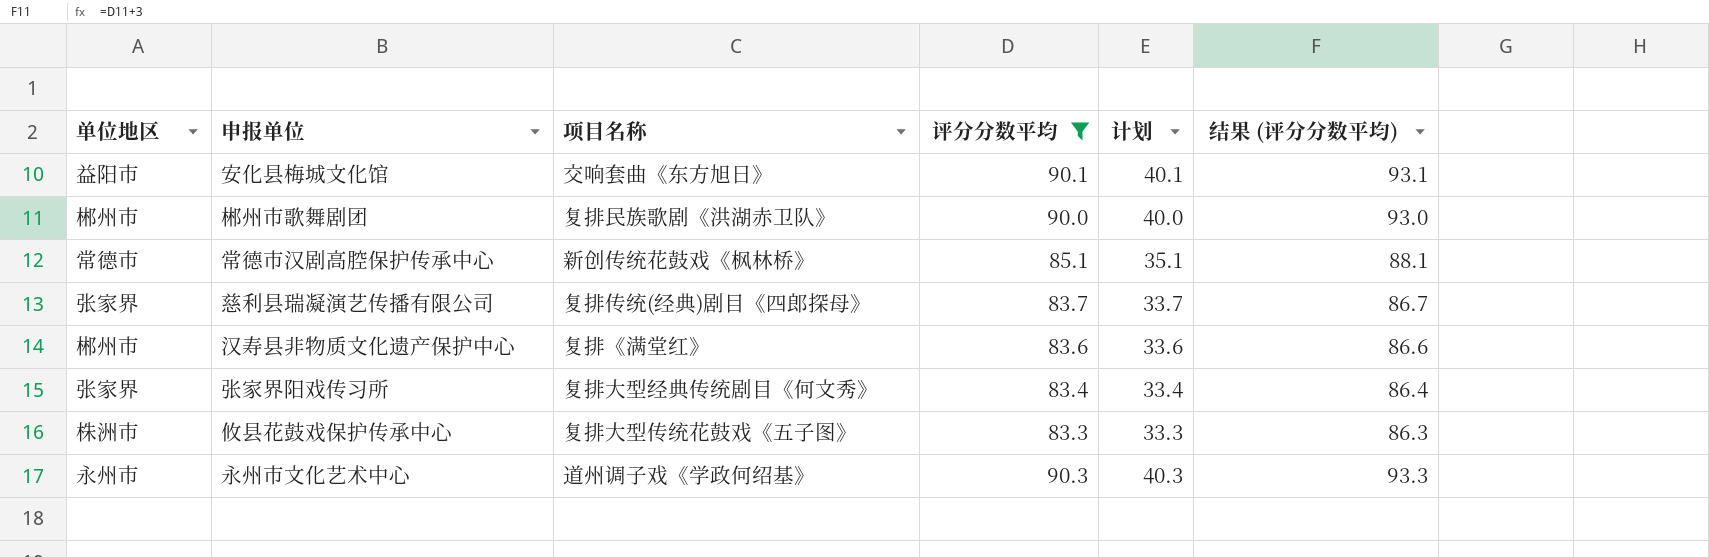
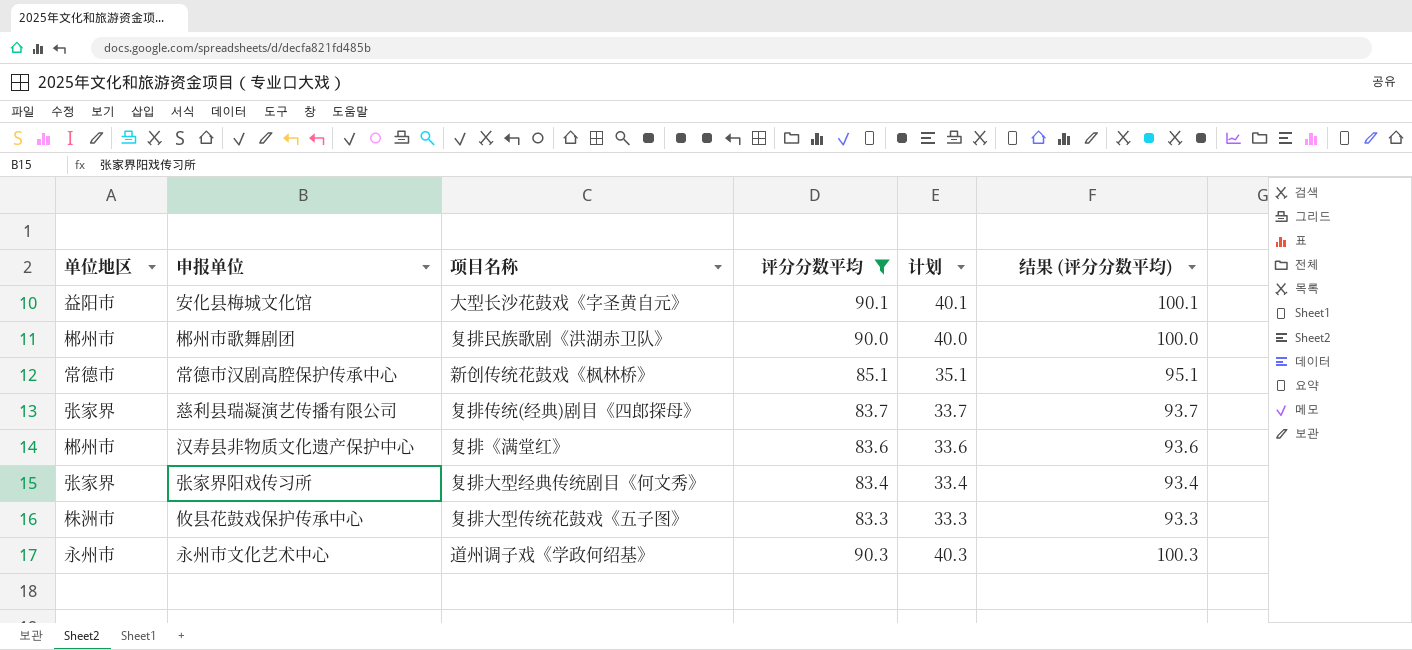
column 结果 (评分分数平均) | formula: [评分分数平均] + 3 -> [评分分数平均] + 10
安化县梅城文化馆 | 项目名称: 交响套曲《东方旭日》 -> 大型长沙花鼓戏《字圣黄自元》

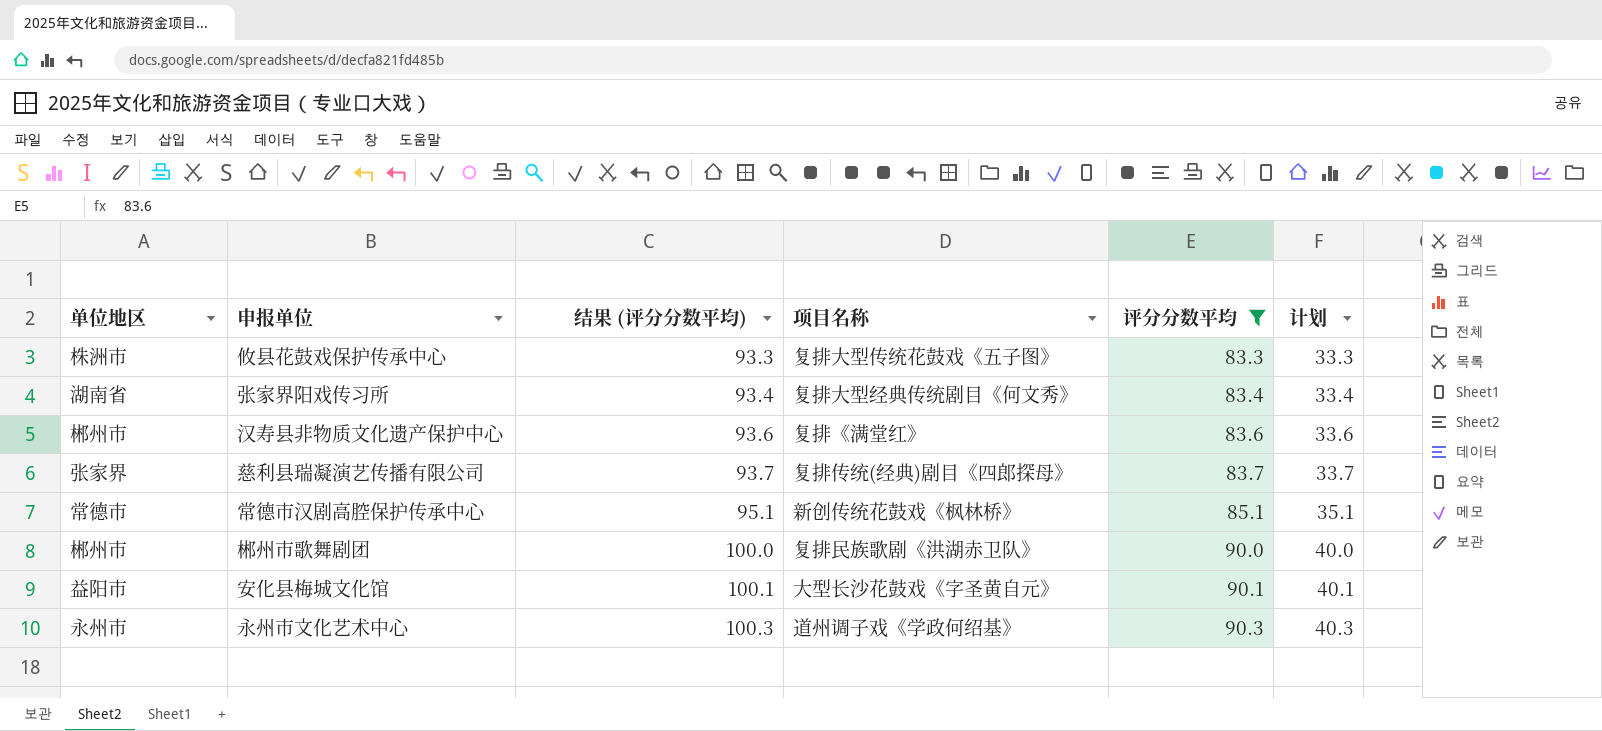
row order: none -> 结果 (评分分数平均) ascending
column 结果 (评分分数平均) | position: 6 -> 3
张家界阳戏传习所 | 单位地区: 张家界 -> 湖南省

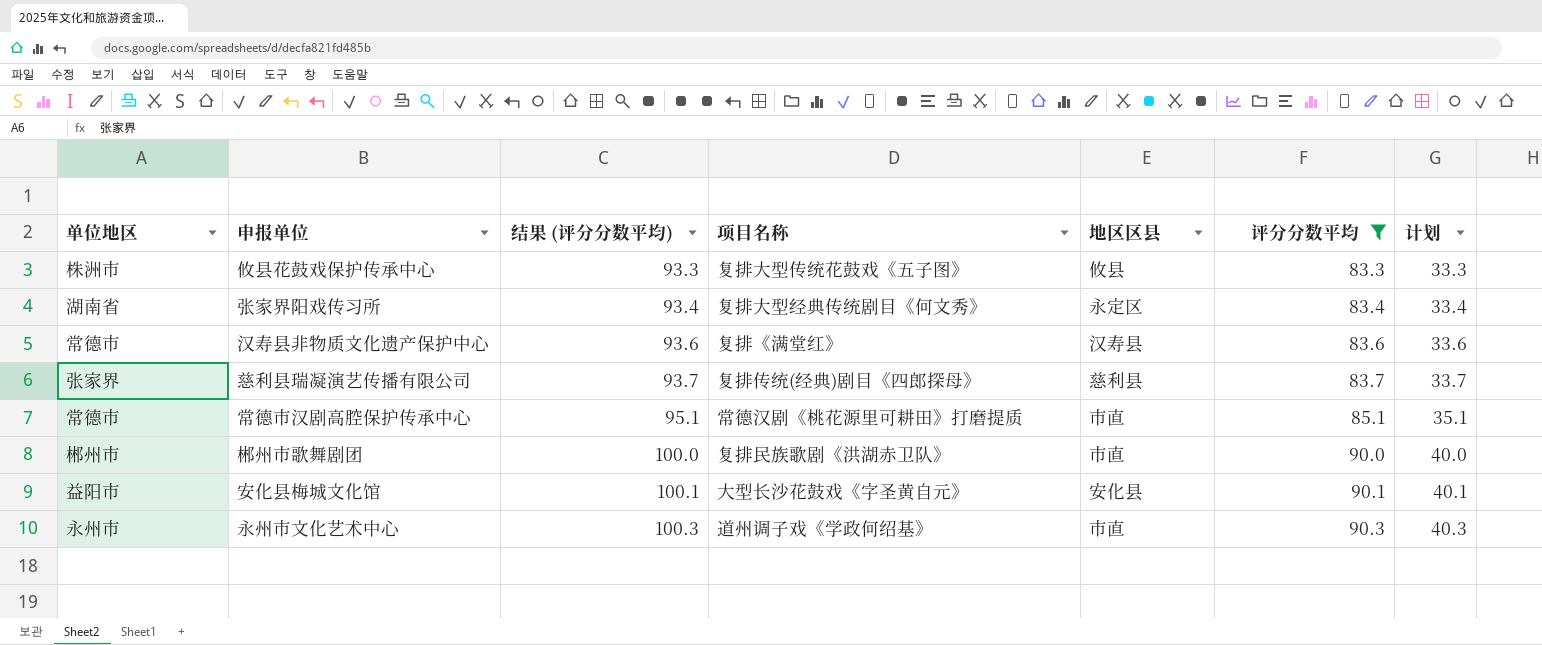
column 地区区县 | position: none -> 5
汉寿县非物质文化遗产保护中心 | 单位地区: 郴州市 -> 常德市
常德市汉剧高腔保护传承中心 | 项目名称: 新创传统花鼓戏《枫林桥》 -> 常德汉剧《桃花源里可耕田》打磨提质

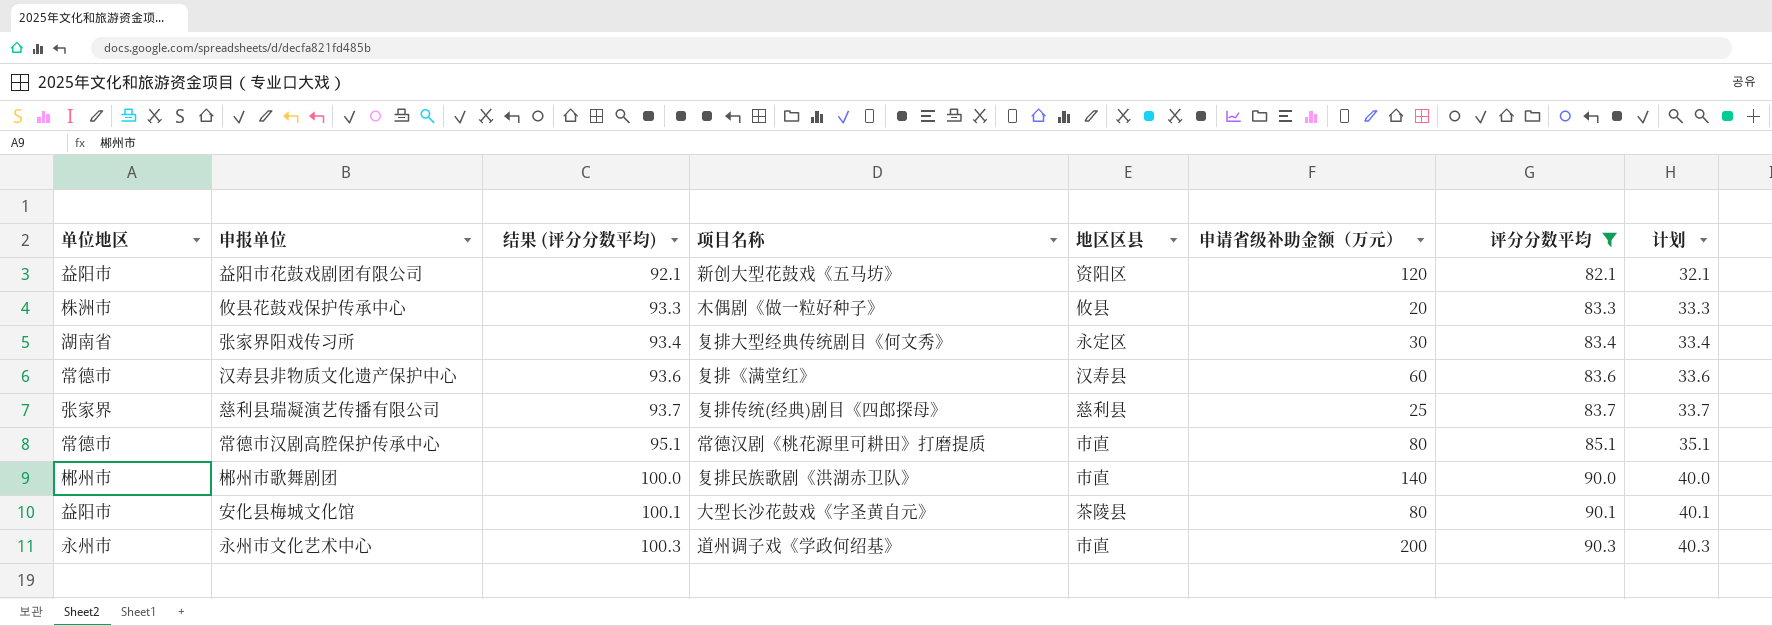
column 申请省级补助金额（万元） | position: none -> 6
row 益阳市花鼓戏剧团有限公司: none -> 益阳市 | 92.1 | 新创大型花鼓戏《五马坊》 | 资阳区 | 120 | 82.1 | 32.1
攸县花鼓戏保护传承中心 | 项目名称: 复排大型传统花鼓戏《五子图》 -> 木偶剧《做一粒好种子》
安化县梅城文化馆 | 地区区县: 安化县 -> 茶陵县

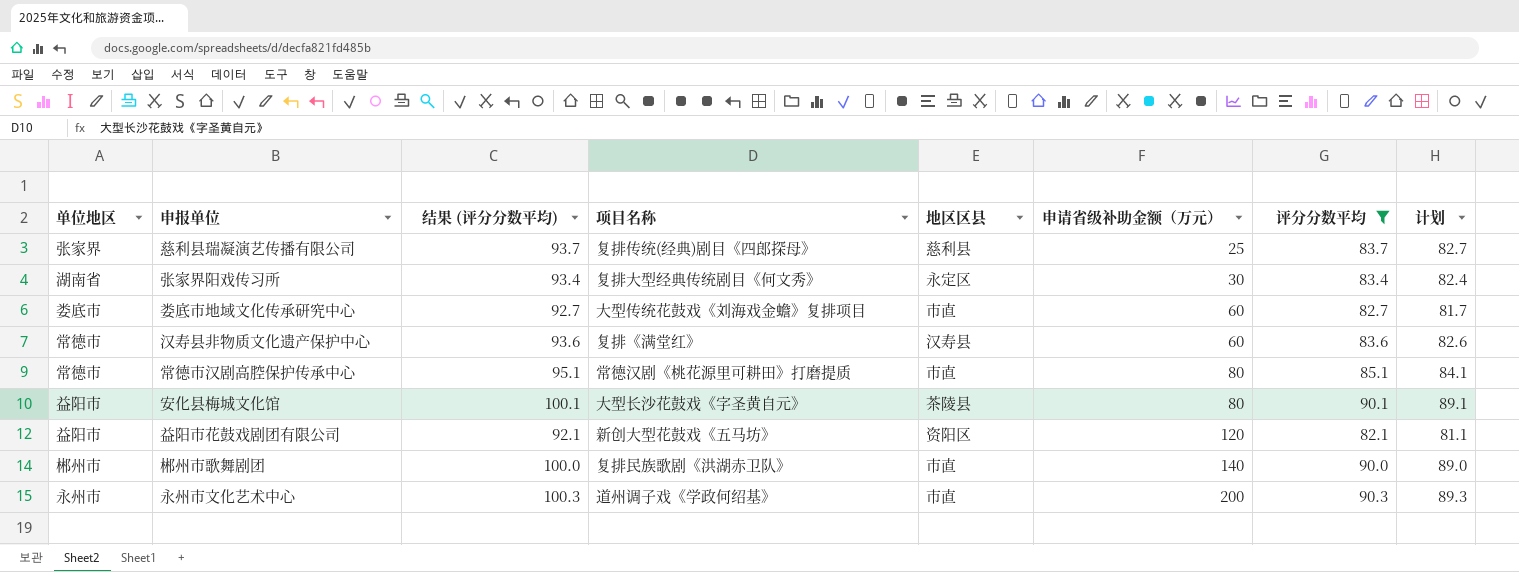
row order: 结果 (评分分数平均) ascending -> 申请省级补助金额（万元） ascending
column 计划 | formula: [评分分数平均] - 50 -> [评分分数平均] - 1
row 攸县花鼓戏保护传承中心: 株洲市 | 93.3 | 木偶剧《做一粒好种子》 | 攸县 | 20 | 83.3 | 33.3 -> none
row 娄底市地域文化传承研究中心: none -> 娄底市 | 92.7 | 大型传统花鼓戏《刘海戏金蟾》复排项目 | 市直 | 60 | 82.7 | 81.7

